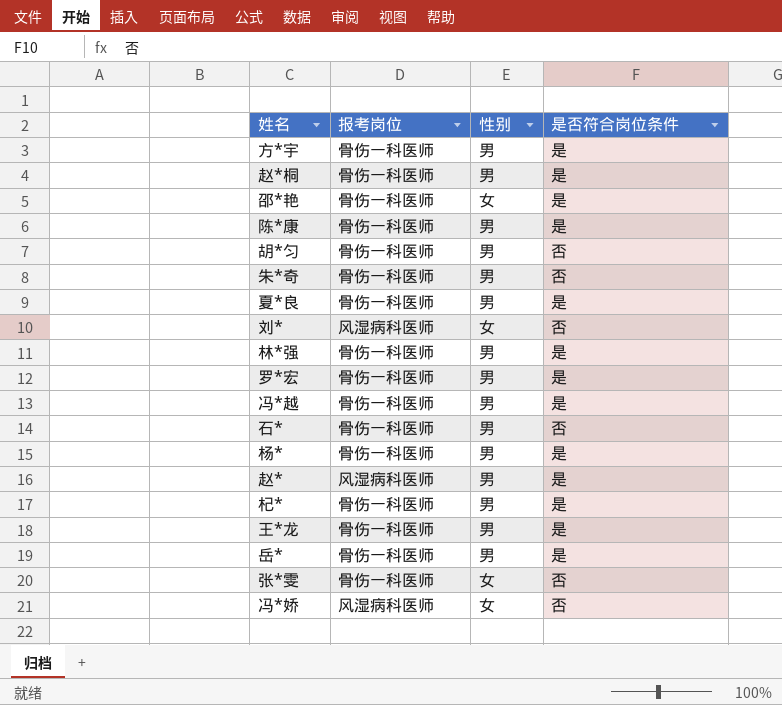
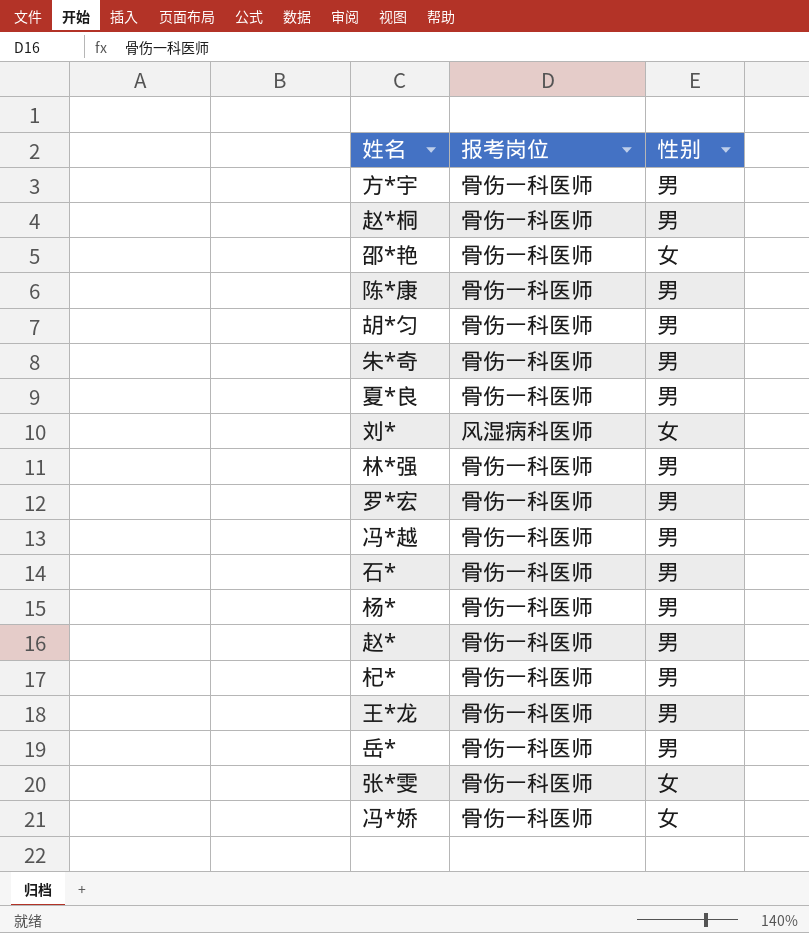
column 是否符合岗位条件 | position: 4 -> none
赵* | 报考岗位: 风湿病科医师 -> 骨伤一科医师
冯*娇 | 报考岗位: 风湿病科医师 -> 骨伤一科医师

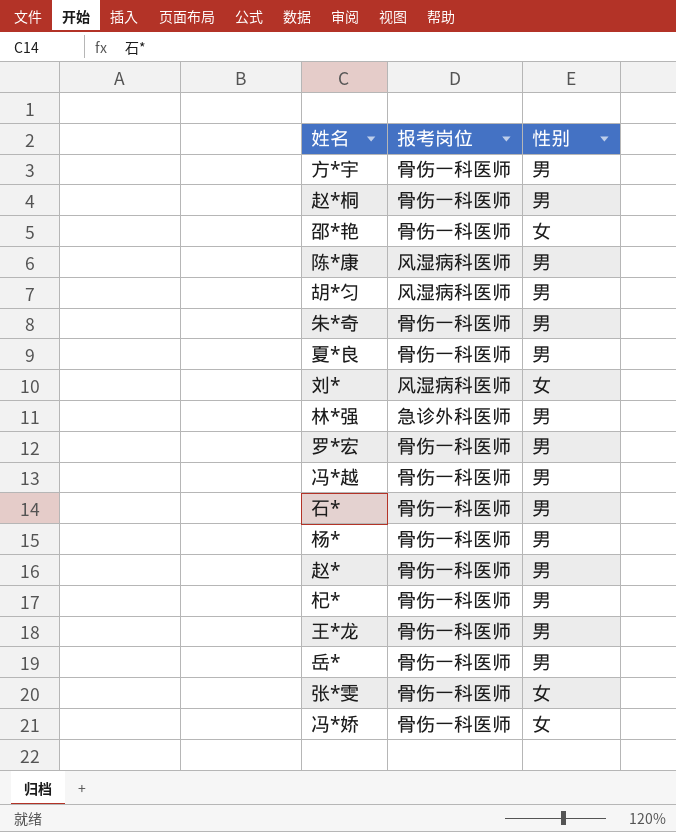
陈*康 | 报考岗位: 骨伤一科医师 -> 风湿病科医师
胡*匀 | 报考岗位: 骨伤一科医师 -> 风湿病科医师
林*强 | 报考岗位: 骨伤一科医师 -> 急诊外科医师

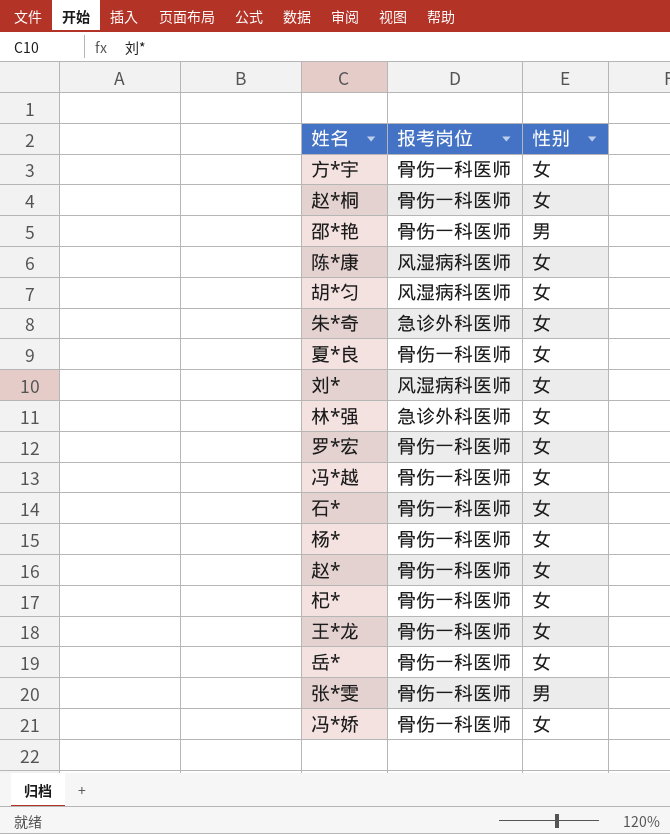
方*宇 | 性别: 男 -> 女
赵*桐 | 性别: 男 -> 女
邵*艳 | 性别: 女 -> 男
陈*康 | 性别: 男 -> 女
胡*匀 | 性别: 男 -> 女
朱*奇 | 报考岗位: 骨伤一科医师 -> 急诊外科医师
朱*奇 | 性别: 男 -> 女
夏*良 | 性别: 男 -> 女
林*强 | 性别: 男 -> 女
罗*宏 | 性别: 男 -> 女
冯*越 | 性别: 男 -> 女
石* | 性别: 男 -> 女
杨* | 性别: 男 -> 女
赵* | 性别: 男 -> 女
杞* | 性别: 男 -> 女
王*龙 | 性别: 男 -> 女
岳* | 性别: 男 -> 女
张*雯 | 性别: 女 -> 男

